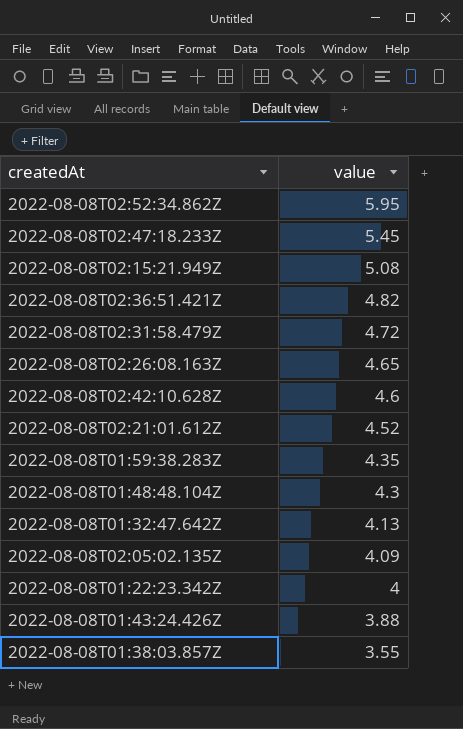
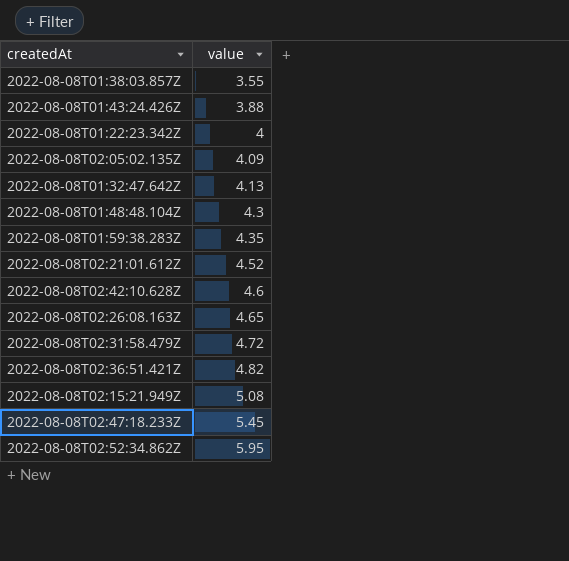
row order: value descending -> value ascending

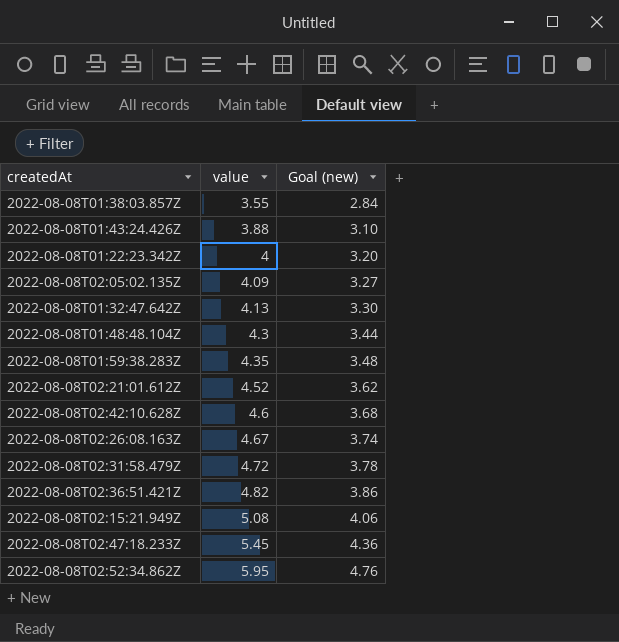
column Goal (new) | formula: none -> [value] * 0.8
2022-08-08T02:26:08.163Z | value: 4.65 -> 4.67

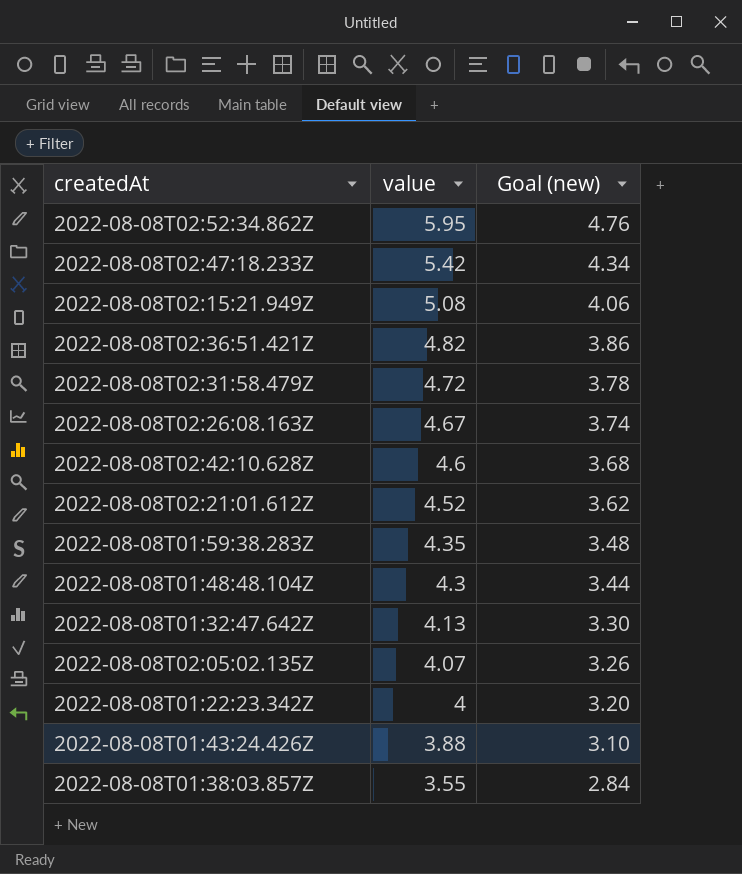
row order: value ascending -> value descending
2022-08-08T02:47:18.233Z | value: 5.45 -> 5.42
2022-08-08T02:47:18.233Z | Goal (new): 4.36 -> 4.34
2022-08-08T02:05:02.135Z | value: 4.09 -> 4.07
2022-08-08T02:05:02.135Z | Goal (new): 3.27 -> 3.26

